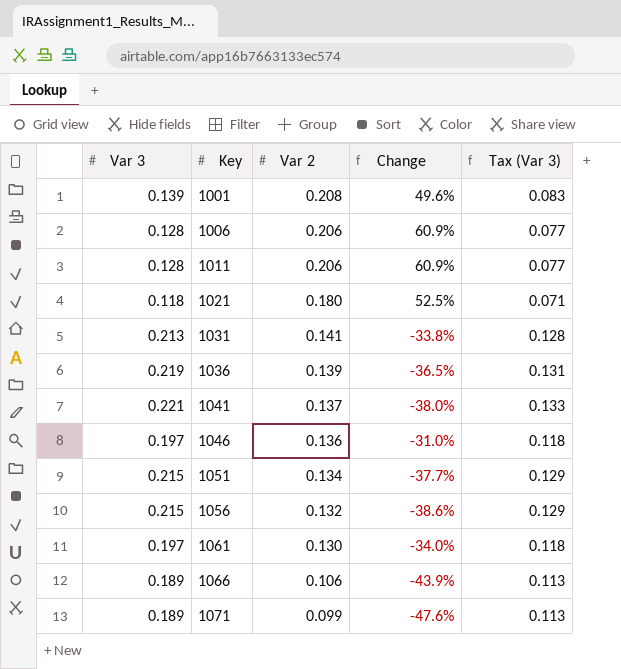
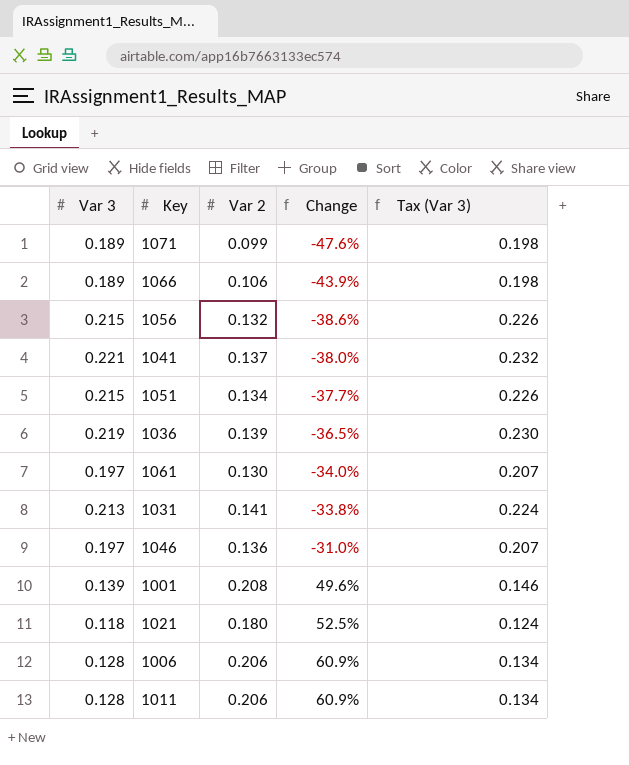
row order: Key ascending -> Change ascending
column Tax (Var 3) | formula: [Var 3] * 0.6 -> [Var 3] * 1.05

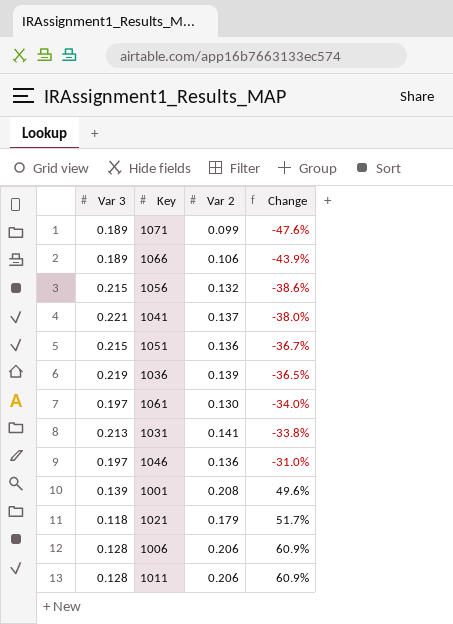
column Tax (Var 3) | formula: [Var 3] * 1.05 -> none
1051 | Var 2: 0.134 -> 0.136
1051 | Change: -37.7% -> -36.7%
1021 | Var 2: 0.180 -> 0.179
1021 | Change: 52.5% -> 51.7%

